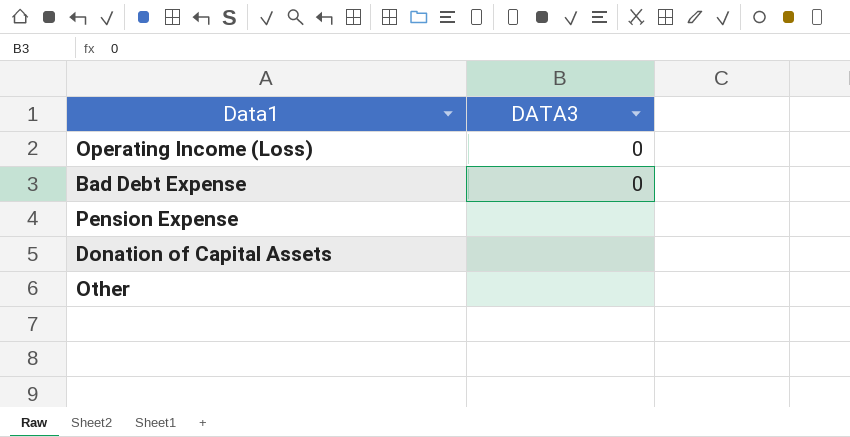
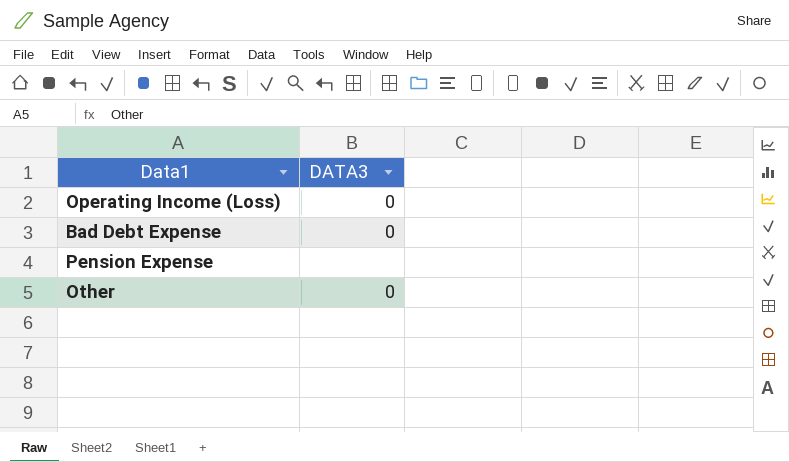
row Donation of Capital Assets: none -> none
Other | DATA3: none -> 0

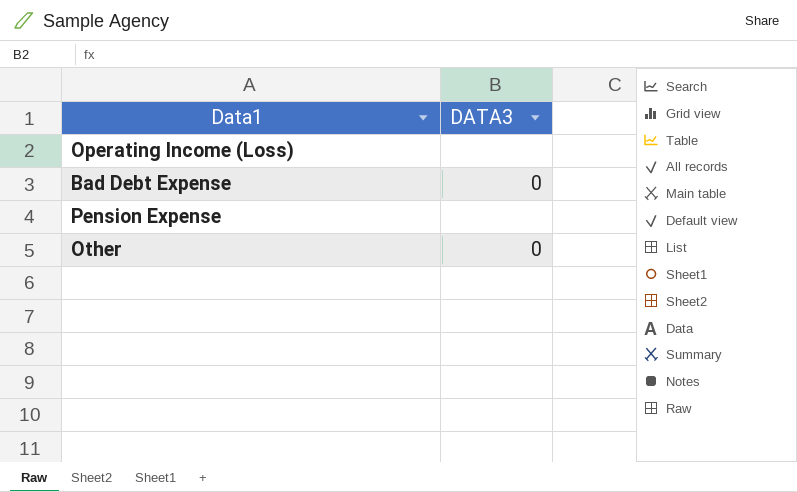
Operating Income (Loss) | DATA3: 0 -> none

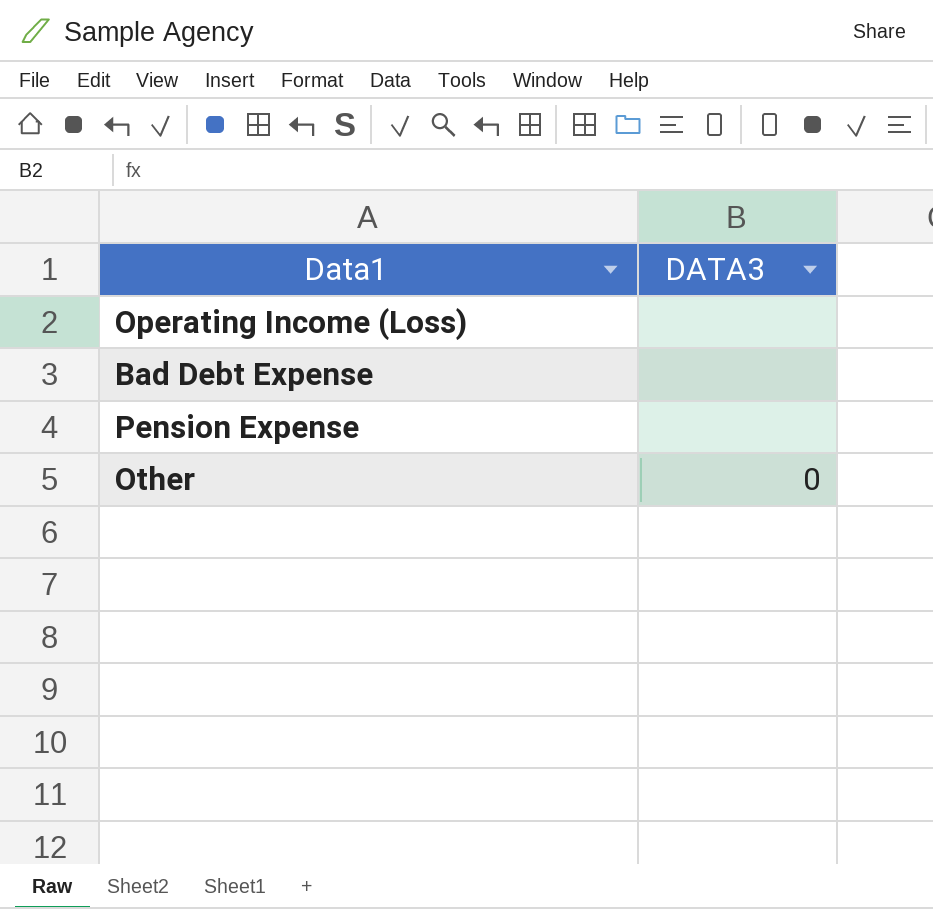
Bad Debt Expense | DATA3: 0 -> none

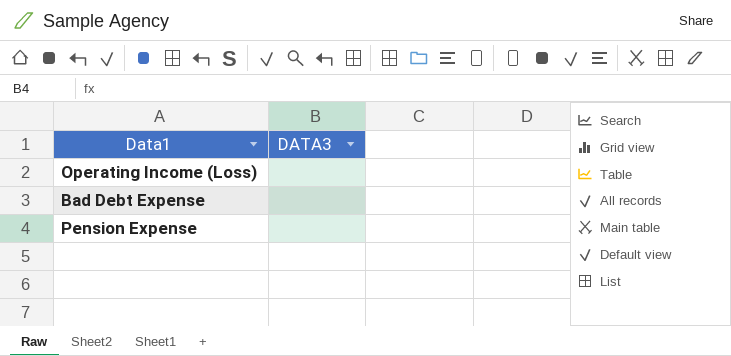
row Other: 0 -> none

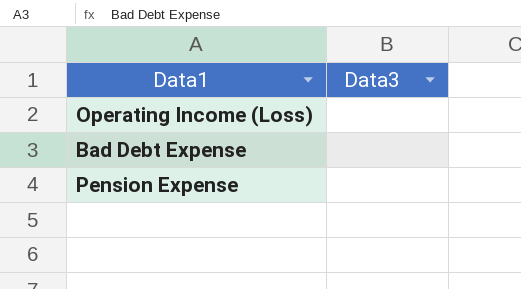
column name: DATA3 -> Data3

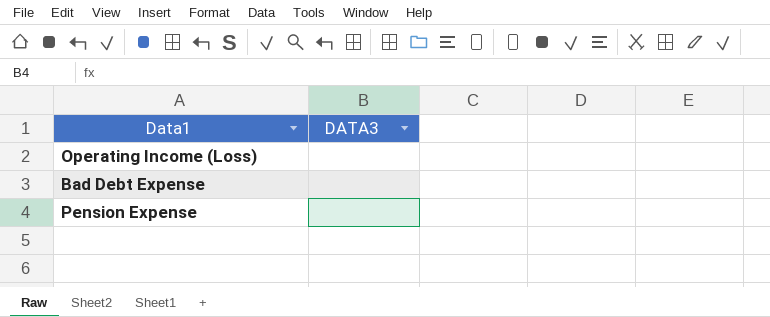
column name: Data3 -> DATA3

